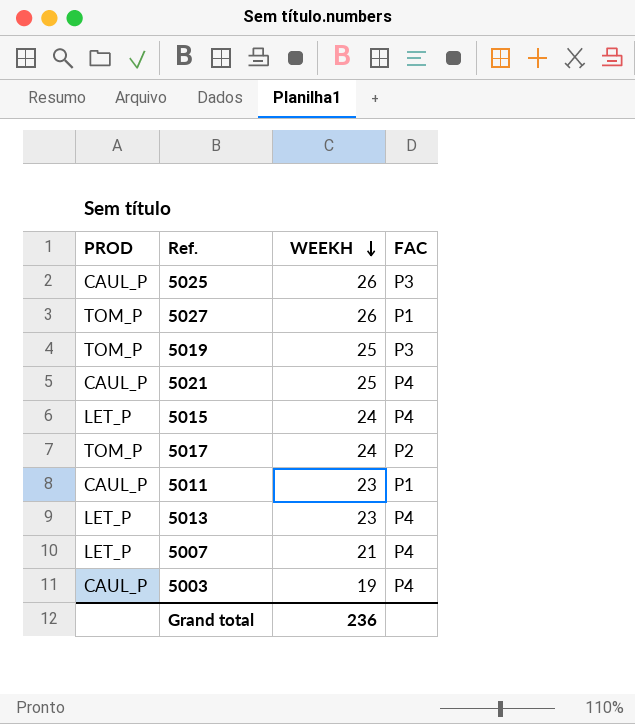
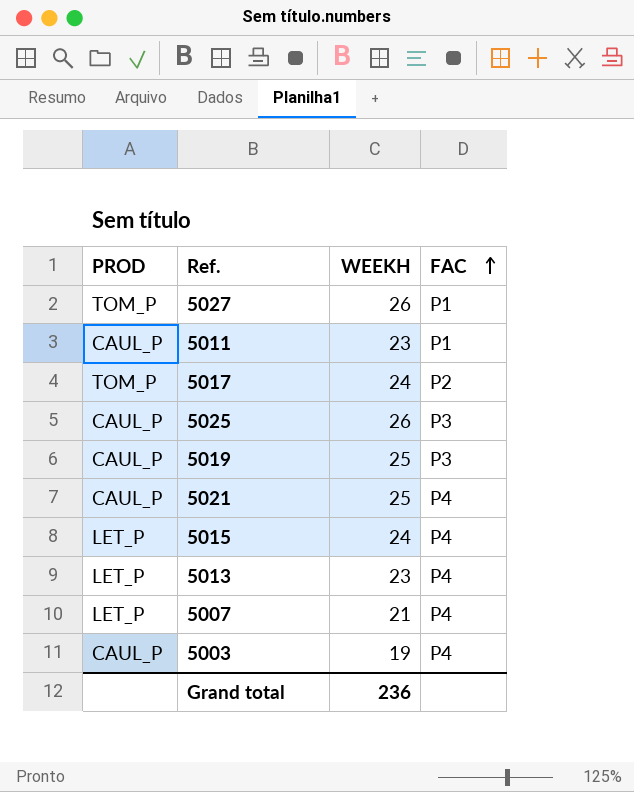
row order: WEEKH descending -> FAC ascending
5019 | PROD: TOM_P -> CAUL_P

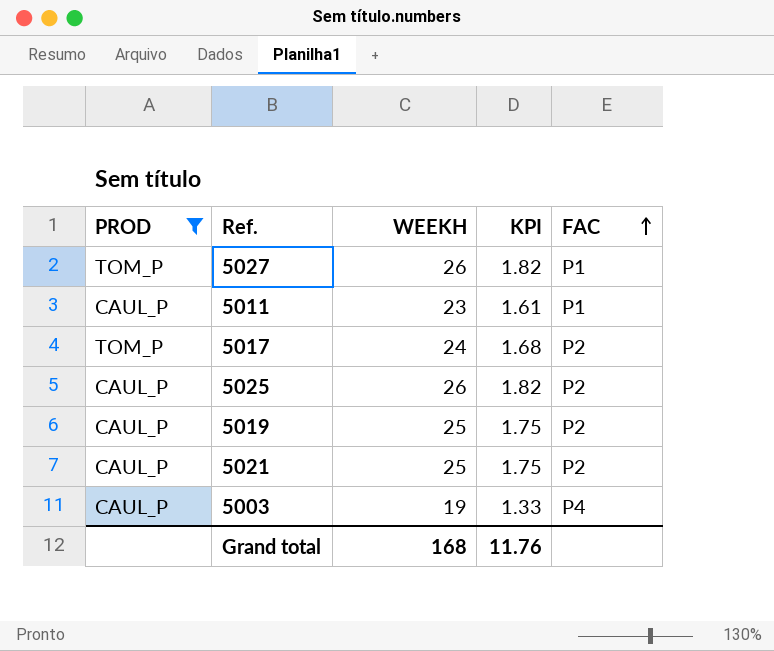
filter: none -> PROD != LET_P
column KPI | formula: none -> [WEEKH] * 0.07
5025 | FAC: P3 -> P2
5019 | FAC: P3 -> P2
5021 | FAC: P4 -> P2
Grand total | WEEKH: 236 -> 168

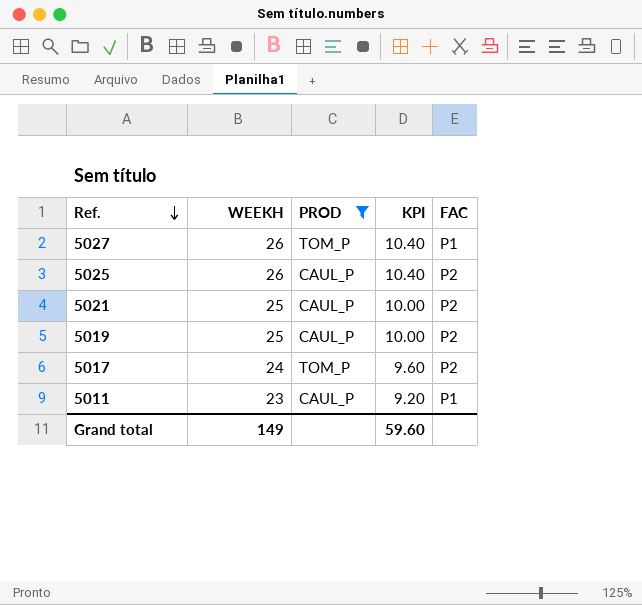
row order: FAC ascending -> Ref. descending
column PROD | position: 1 -> 3
column KPI | formula: [WEEKH] * 0.07 -> [WEEKH] * 0.4
row 5003: CAUL_P | 19 | 1.33 | P4 -> none
Grand total | WEEKH: 168 -> 149
Grand total | KPI: 11.76 -> 59.60

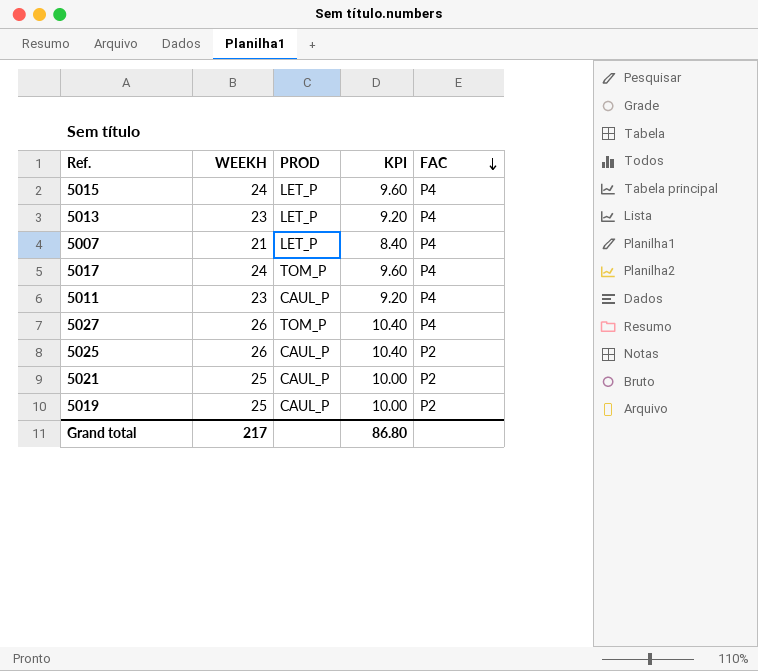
filter: PROD != LET_P -> none
row order: Ref. descending -> FAC descending
5017 | FAC: P2 -> P4
5011 | FAC: P1 -> P4
5027 | FAC: P1 -> P4
Grand total | WEEKH: 149 -> 217
Grand total | KPI: 59.60 -> 86.80

